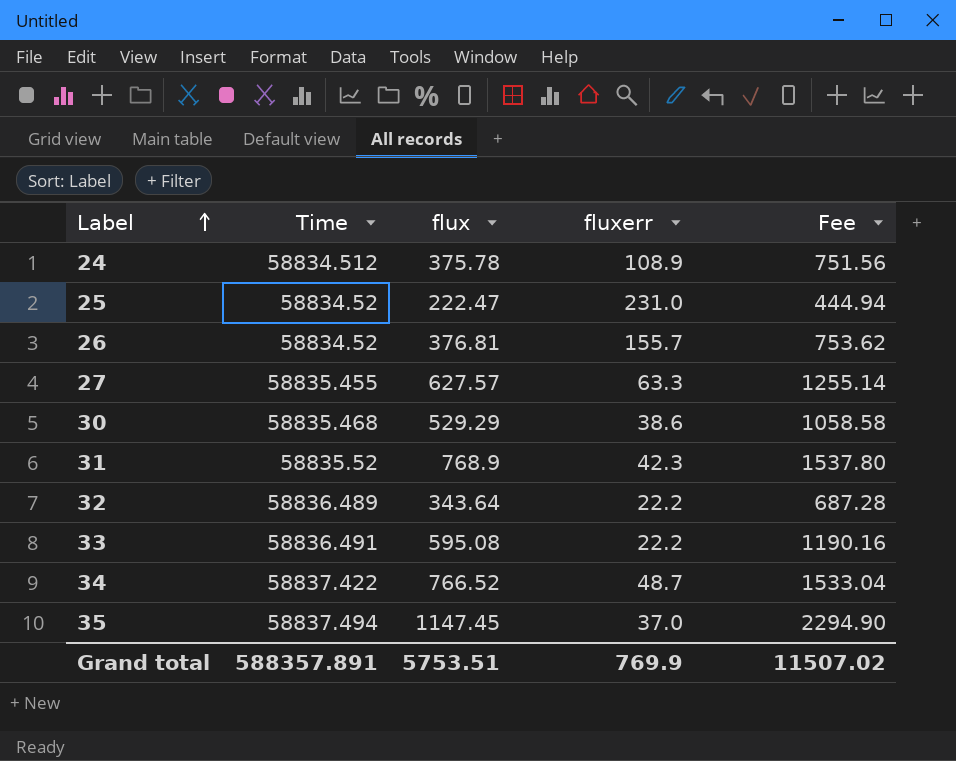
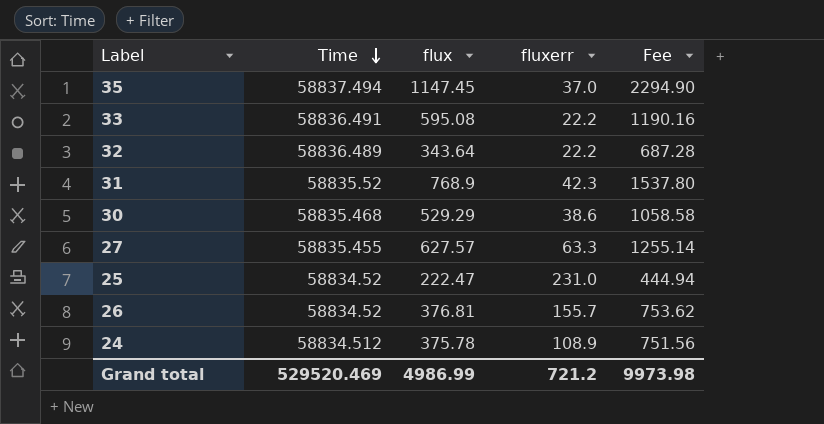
row order: Label ascending -> Time descending
row 34: 58837.422 | 766.52 | 48.7 | 1533.04 -> none
Grand total | Time: 588357.891 -> 529520.469
Grand total | flux: 5753.51 -> 4986.99
Grand total | fluxerr: 769.9 -> 721.2
Grand total | Fee: 11507.02 -> 9973.98

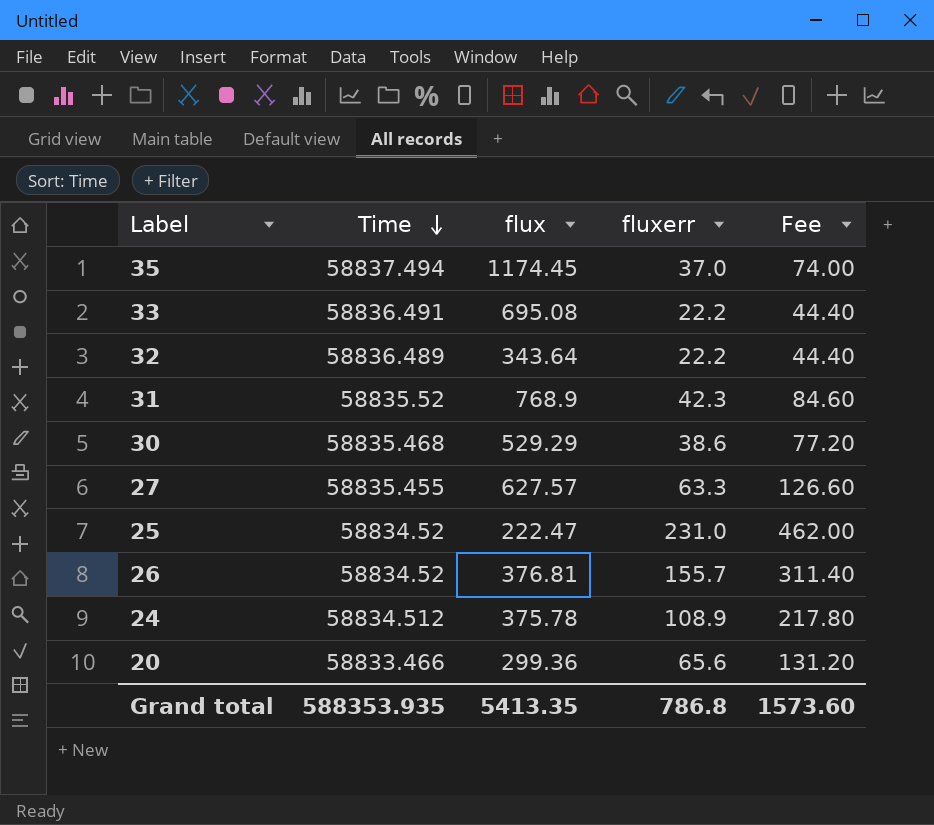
column Fee | formula: [flux] * 2 -> [fluxerr] * 2
35 | flux: 1147.45 -> 1174.45
33 | flux: 595.08 -> 695.08
row 20: none -> 58833.466 | 299.36 | 65.6 | 131.20
Grand total | Time: 529520.469 -> 588353.935
Grand total | flux: 4986.99 -> 5413.35
Grand total | fluxerr: 721.2 -> 786.8
Grand total | Fee: 9973.98 -> 1573.60

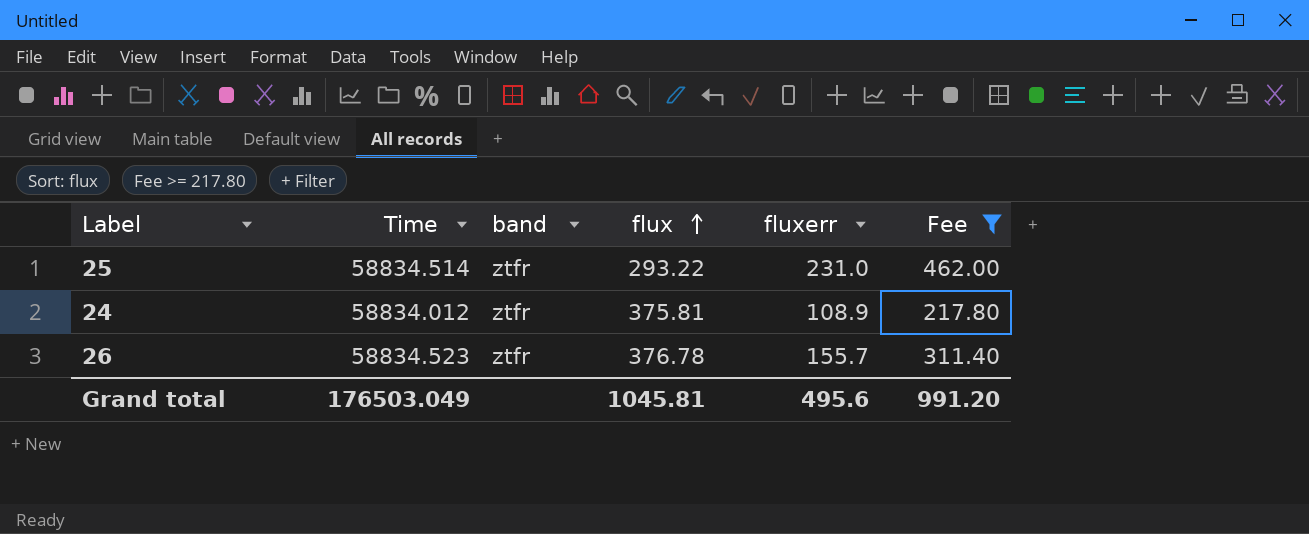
filter: none -> Fee >= 217.80
row order: Time descending -> flux ascending
column band | position: none -> 3
25 | Time: 58834.52 -> 58834.514
25 | flux: 222.47 -> 293.22
24 | Time: 58834.512 -> 58834.012
24 | flux: 375.78 -> 375.81
26 | Time: 58834.52 -> 58834.523
26 | flux: 376.81 -> 376.78
Grand total | Time: 588353.935 -> 176503.049
Grand total | flux: 5413.35 -> 1045.81
Grand total | fluxerr: 786.8 -> 495.6
Grand total | Fee: 1573.60 -> 991.20

